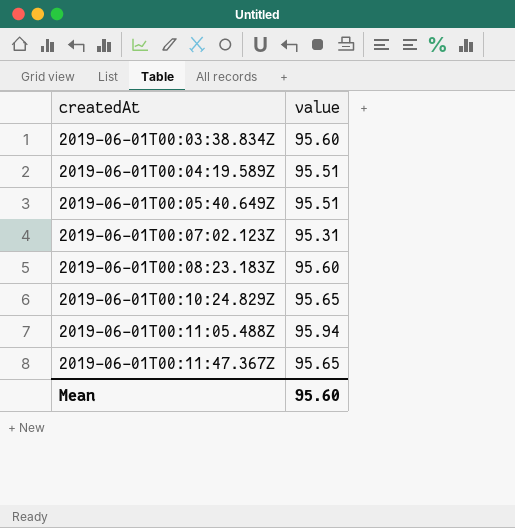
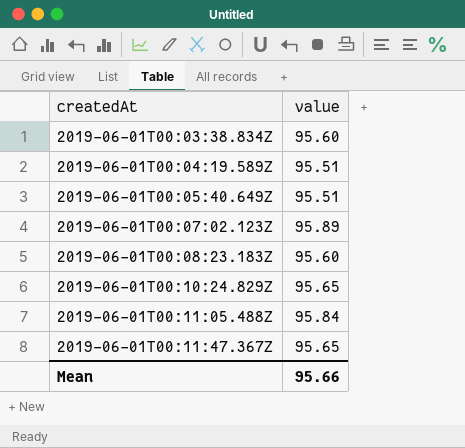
2019-06-01T00:07:02.123Z | value: 95.31 -> 95.89
2019-06-01T00:11:05.488Z | value: 95.94 -> 95.84
Mean | value: 95.60 -> 95.66

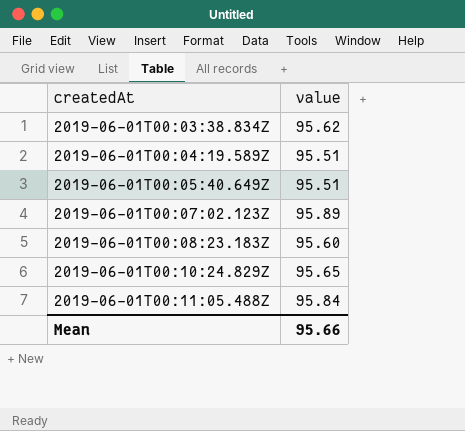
row 2019-06-01T00:11:47.367Z: 95.65 -> none
2019-06-01T00:03:38.834Z | value: 95.60 -> 95.62

